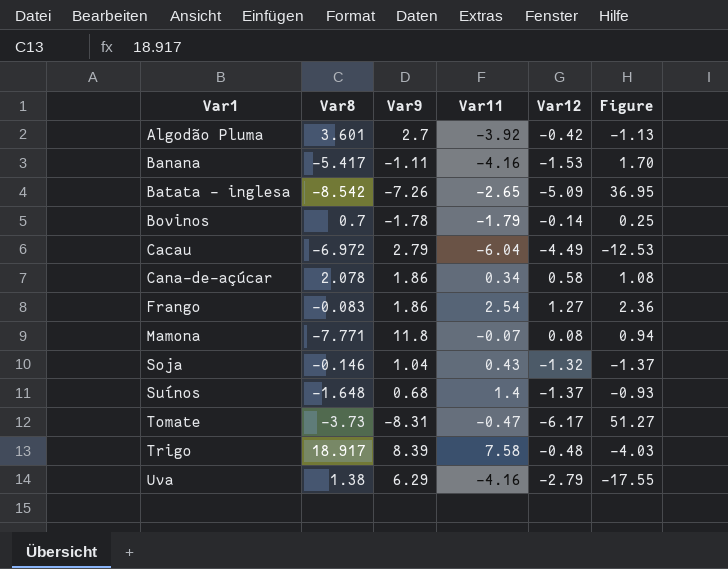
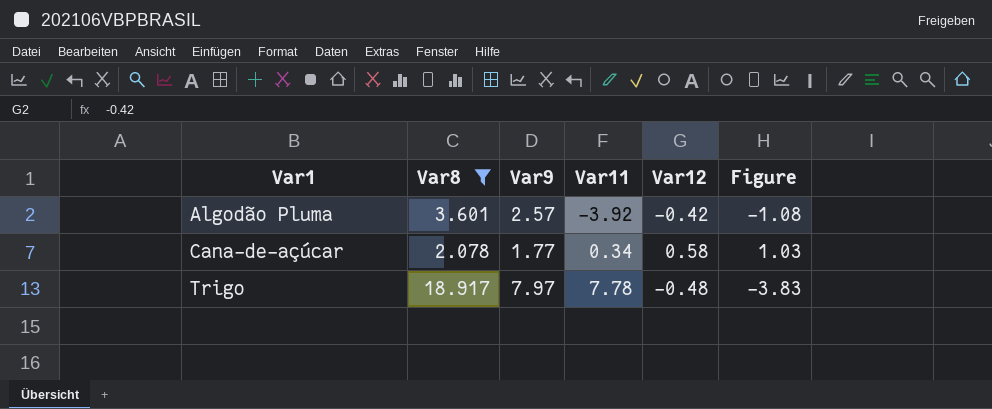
filter: none -> Var8 >= 2.078
Algodão Pluma | Var9: 2.7 -> 2.57
Algodão Pluma | Figure: -1.13 -> -1.08
Cana-de-açúcar | Var9: 1.86 -> 1.77
Cana-de-açúcar | Figure: 1.08 -> 1.03
Trigo | Var9: 8.39 -> 7.97
Trigo | Var11: 7.58 -> 7.78
Trigo | Figure: -4.03 -> -3.83

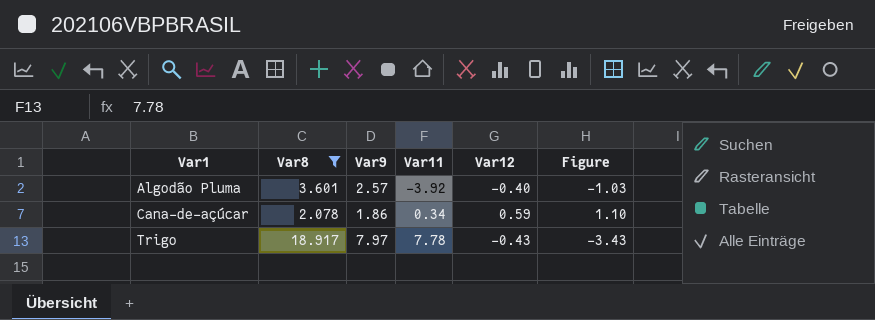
Algodão Pluma | Var12: -0.42 -> -0.40
Algodão Pluma | Figure: -1.08 -> -1.03
Cana-de-açúcar | Var9: 1.77 -> 1.86
Cana-de-açúcar | Var12: 0.58 -> 0.59
Cana-de-açúcar | Figure: 1.03 -> 1.10
Trigo | Var12: -0.48 -> -0.43
Trigo | Figure: -3.83 -> -3.43

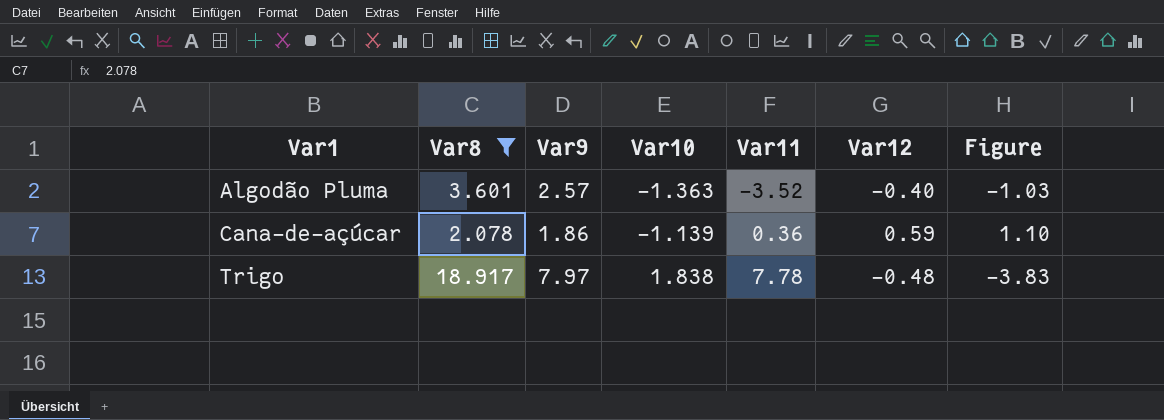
column Var10 | position: none -> 4
Algodão Pluma | Var11: -3.92 -> -3.52
Cana-de-açúcar | Var11: 0.34 -> 0.36
Trigo | Var12: -0.43 -> -0.48
Trigo | Figure: -3.43 -> -3.83

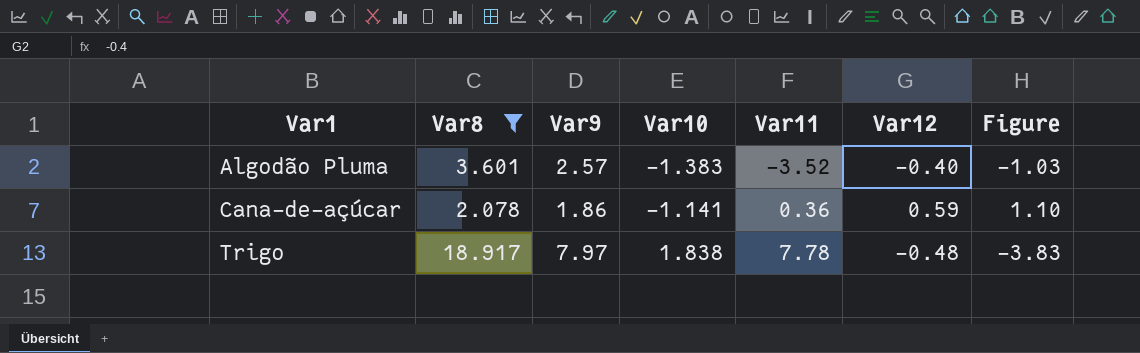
Algodão Pluma | Var10: -1.363 -> -1.383
Cana-de-açúcar | Var10: -1.139 -> -1.141

